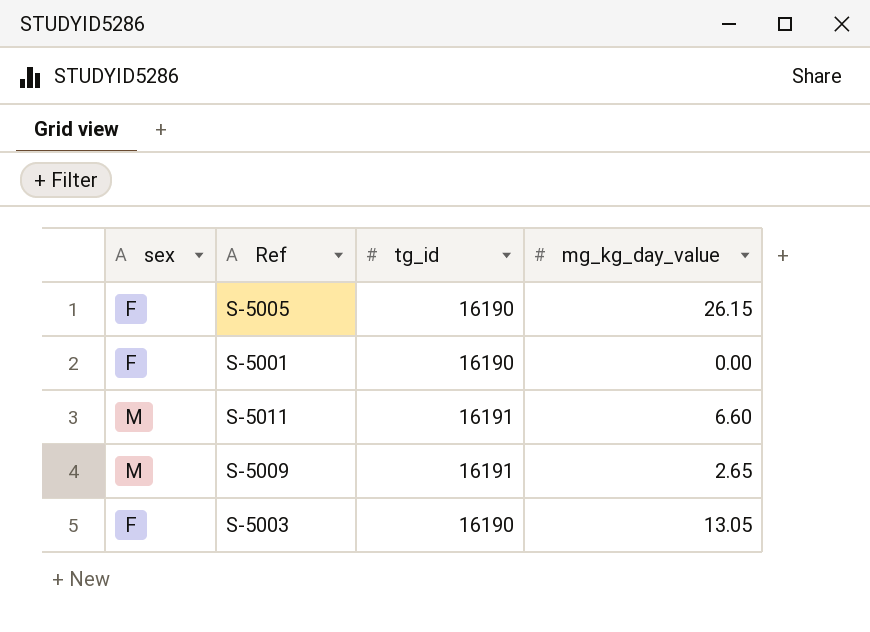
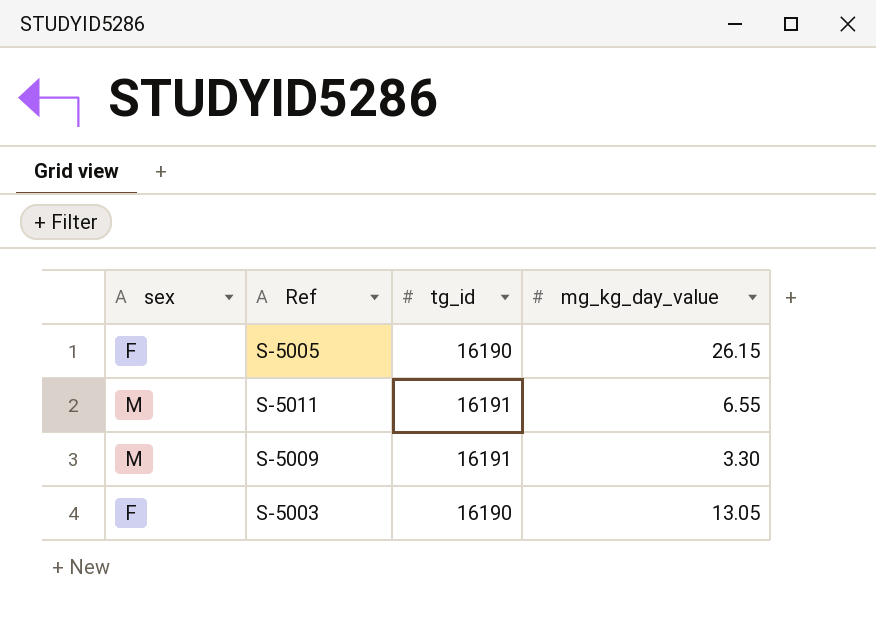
row S-5001: F | 16190 | 0.00 -> none
S-5011 | mg_kg_day_value: 6.60 -> 6.55
S-5009 | mg_kg_day_value: 2.65 -> 3.30

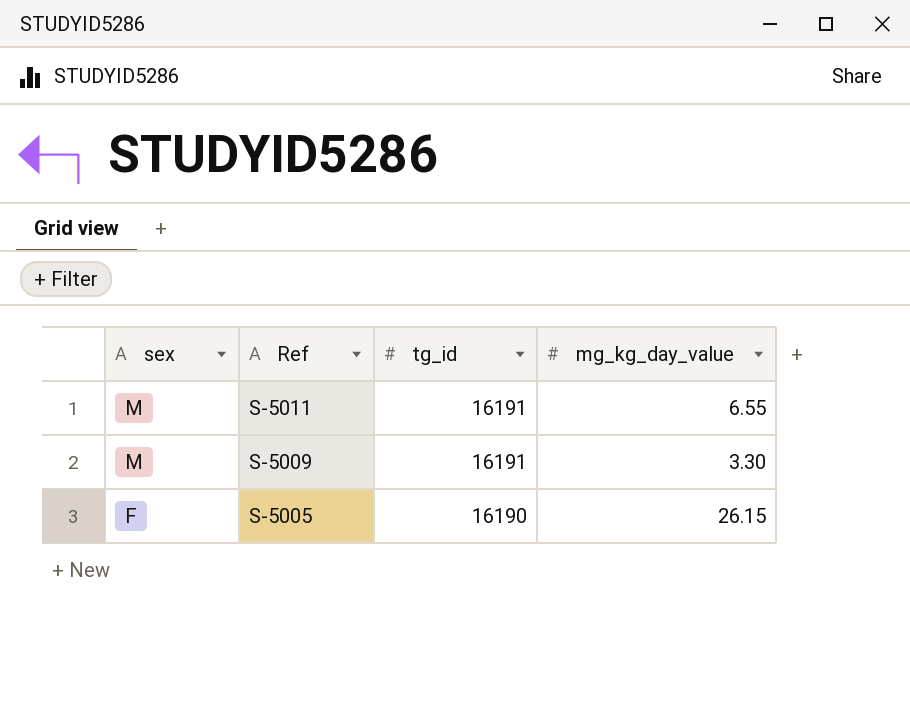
row order: none -> sex descending
row S-5003: F | 16190 | 13.05 -> none

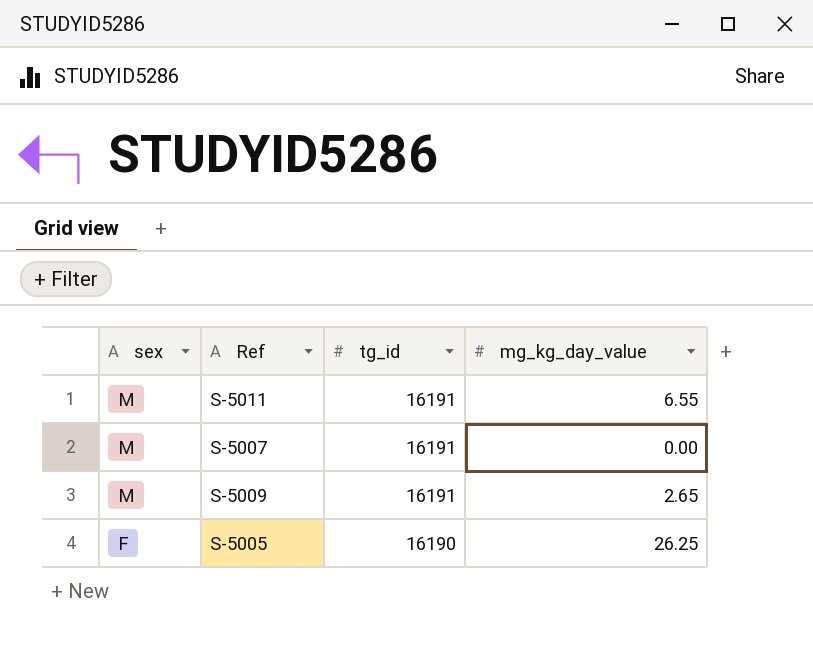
row S-5007: none -> M | 16191 | 0.00
S-5009 | mg_kg_day_value: 3.30 -> 2.65
S-5005 | mg_kg_day_value: 26.15 -> 26.25

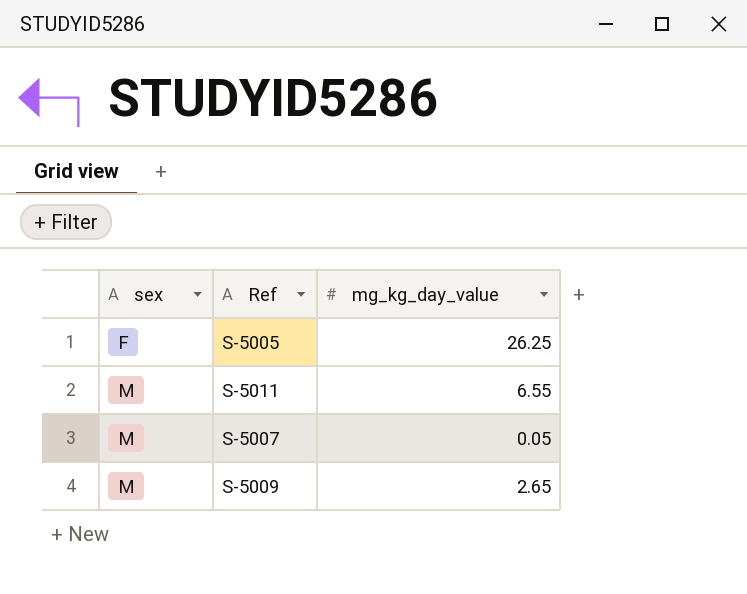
row order: sex descending -> sex ascending
column tg_id | position: 3 -> none
S-5007 | mg_kg_day_value: 0.00 -> 0.05

